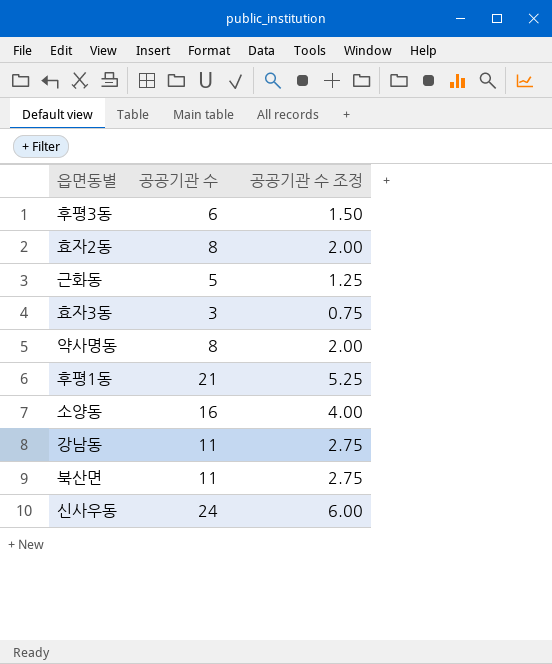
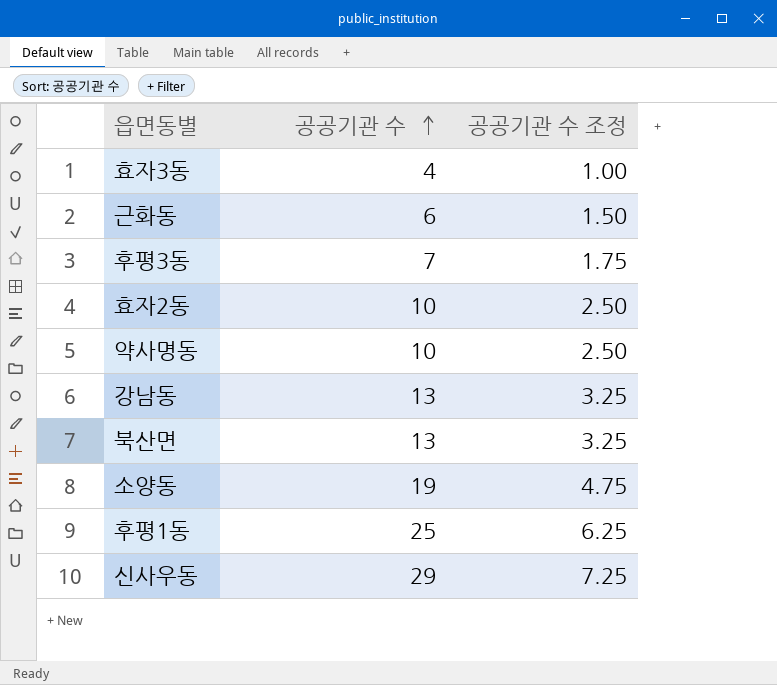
row order: none -> 공공기관 수 ascending
효자3동 | 공공기관 수: 3 -> 4
효자3동 | 공공기관 수 조정: 0.75 -> 1.00
근화동 | 공공기관 수: 5 -> 6
근화동 | 공공기관 수 조정: 1.25 -> 1.50
후평3동 | 공공기관 수: 6 -> 7
후평3동 | 공공기관 수 조정: 1.50 -> 1.75
효자2동 | 공공기관 수: 8 -> 10
효자2동 | 공공기관 수 조정: 2.00 -> 2.50
약사명동 | 공공기관 수: 8 -> 10
약사명동 | 공공기관 수 조정: 2.00 -> 2.50
강남동 | 공공기관 수: 11 -> 13
강남동 | 공공기관 수 조정: 2.75 -> 3.25
북산면 | 공공기관 수: 11 -> 13
북산면 | 공공기관 수 조정: 2.75 -> 3.25
소양동 | 공공기관 수: 16 -> 19
소양동 | 공공기관 수 조정: 4.00 -> 4.75
후평1동 | 공공기관 수: 21 -> 25
후평1동 | 공공기관 수 조정: 5.25 -> 6.25
신사우동 | 공공기관 수: 24 -> 29
신사우동 | 공공기관 수 조정: 6.00 -> 7.25

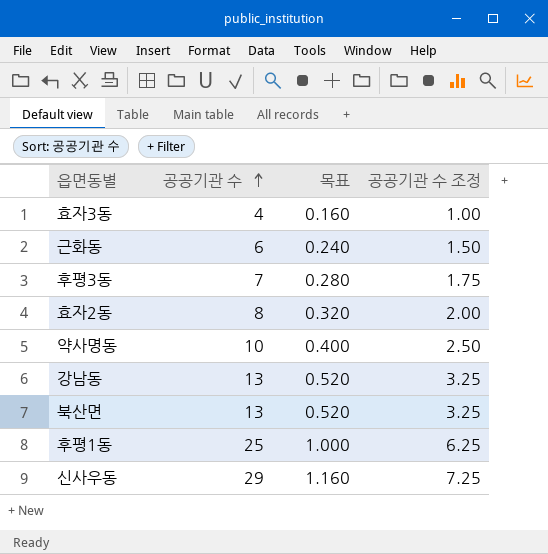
column 목표 | formula: none -> [공공기관 수] * 0.04
row 소양동: 19 | 4.75 -> none
효자2동 | 공공기관 수: 10 -> 8
효자2동 | 공공기관 수 조정: 2.50 -> 2.00

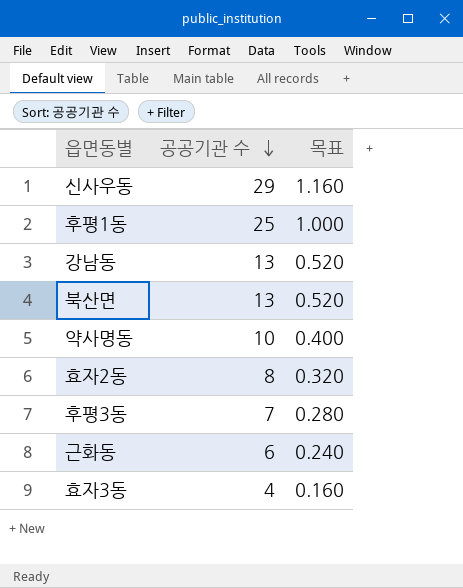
row order: 공공기관 수 ascending -> 공공기관 수 descending
column 공공기관 수 조정 | formula: [공공기관 수] * 0.25 -> none

